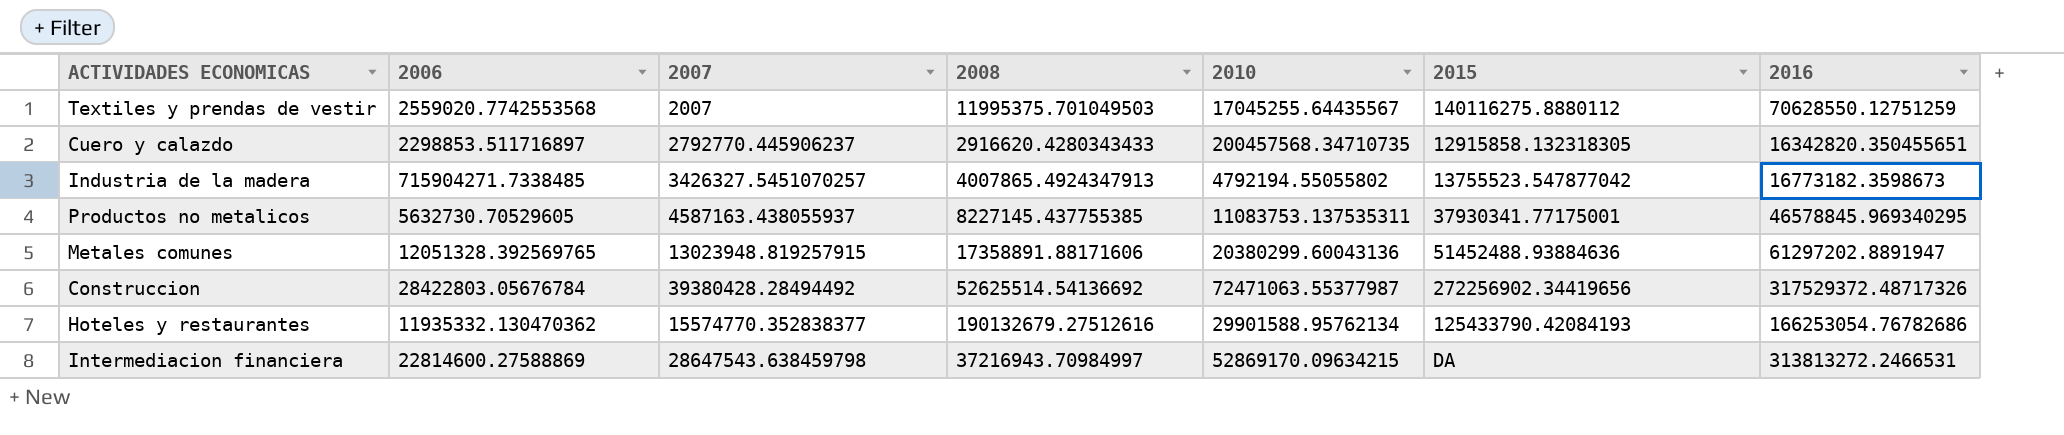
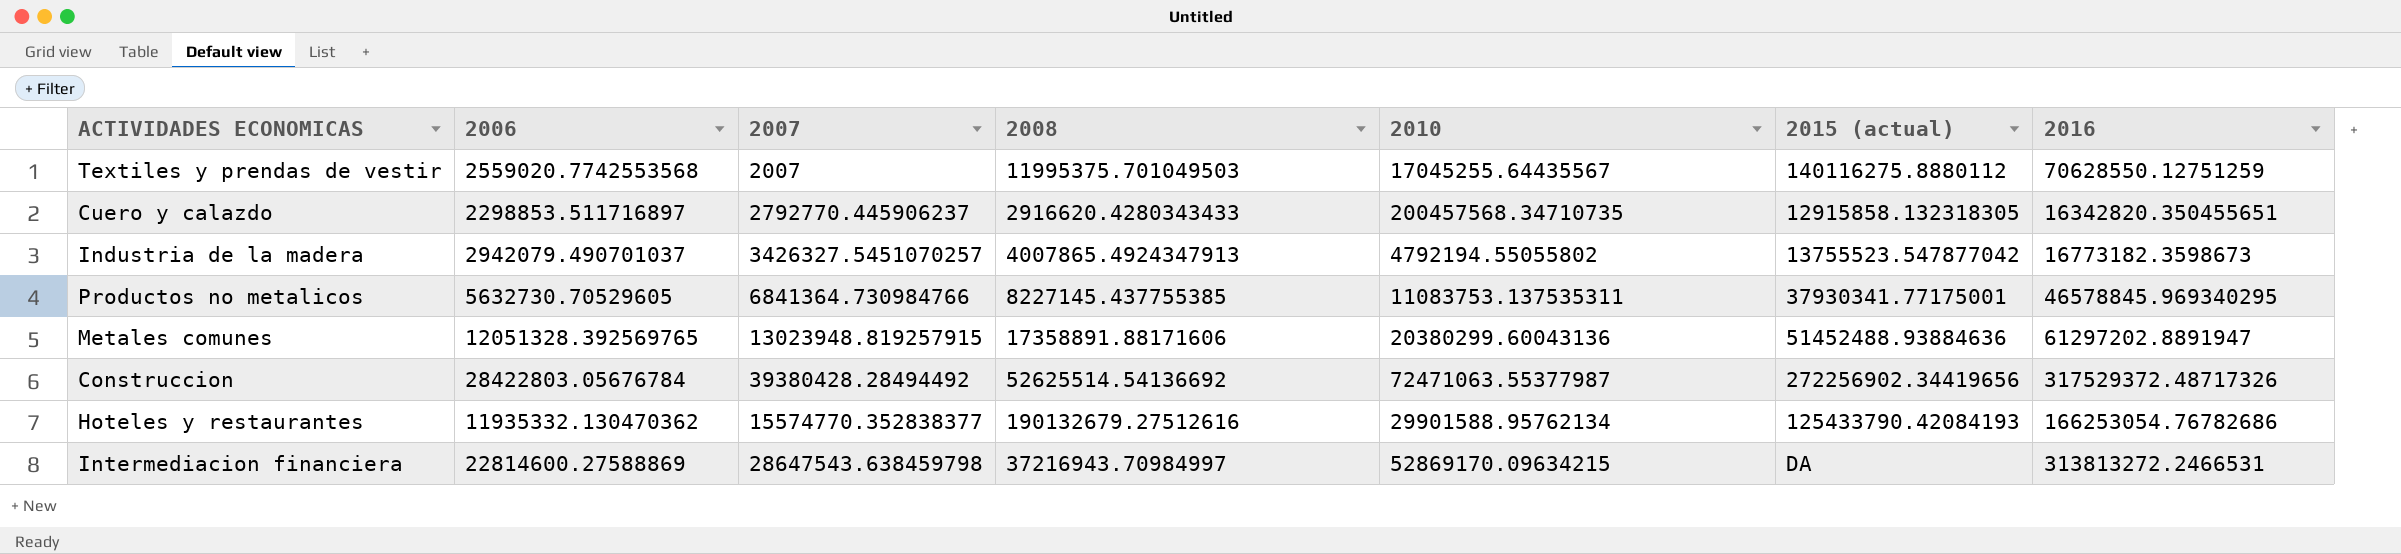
column name: 2015 -> 2015 (actual)
Industria de la madera | 2006: 715904271.7338485 -> 2942079.490701037
Productos no metalicos | 2007: 4587163.438055937 -> 6841364.730984766

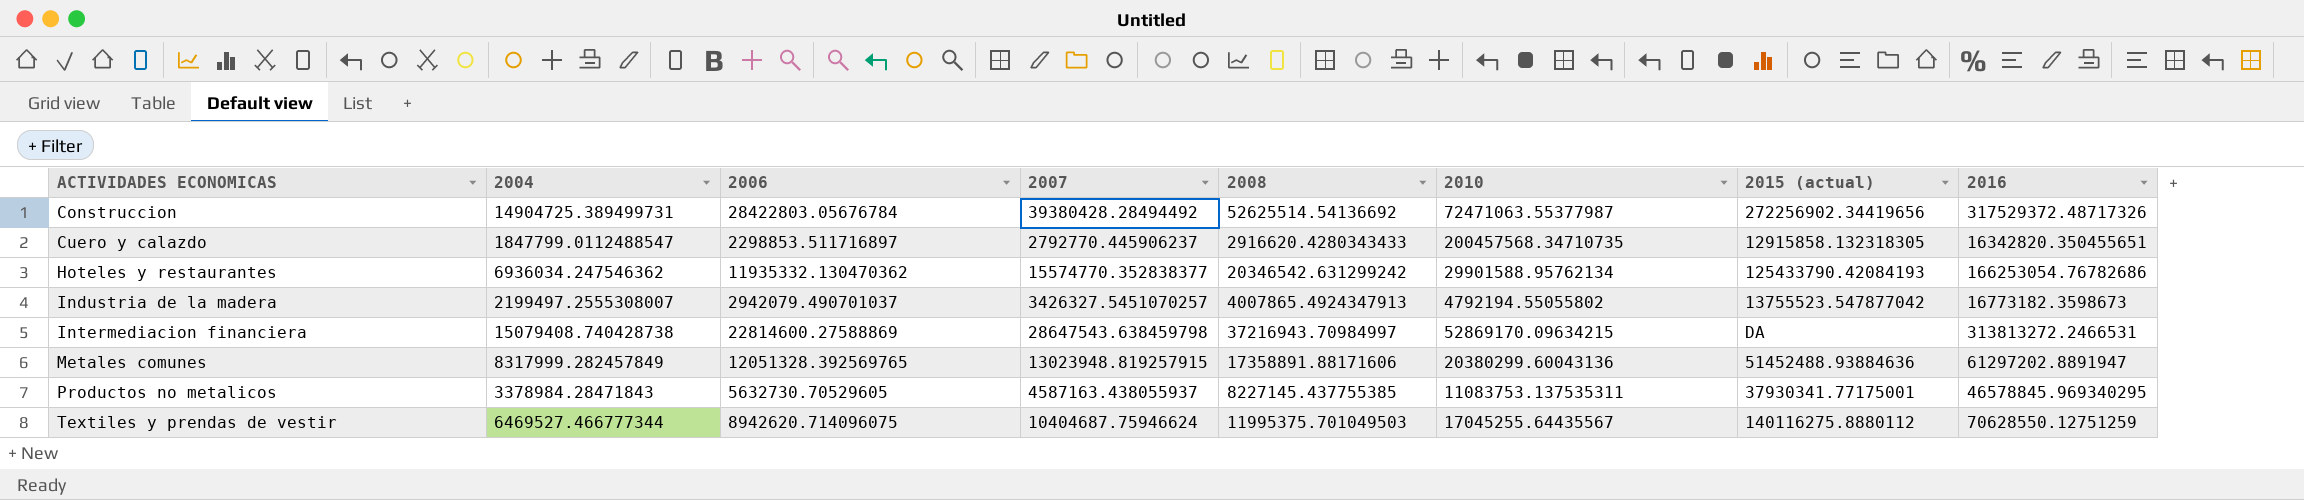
row order: none -> ACTIVIDADES ECONOMICAS ascending
column 2004 | position: none -> 2
Hoteles y restaurantes | 2008: 190132679.27512616 -> 20346542.631299242
Productos no metalicos | 2007: 6841364.730984766 -> 4587163.438055937
Textiles y prendas de vestir | 2006: 2559020.7742553568 -> 8942620.714096075
Textiles y prendas de vestir | 2007: 2007 -> 10404687.75946624

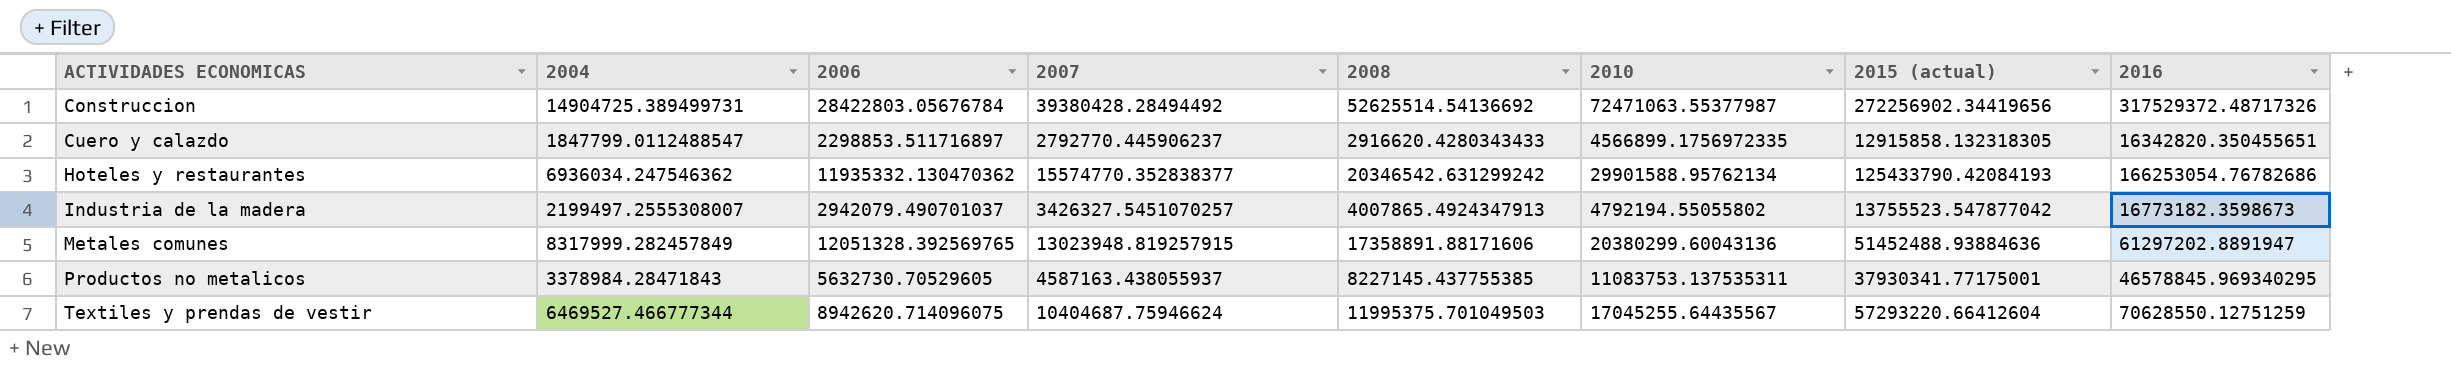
row Intermediacion financiera: 15079408.740428738 | 22814600.27588869 | 28647543.638459798 | 37216943.70984997 | 52869170.09634215 | DA | 313813272.2466531 -> none
Cuero y calazdo | 2010: 200457568.34710735 -> 4566899.1756972335
Textiles y prendas de vestir | 2015 (actual): 140116275.8880112 -> 57293220.66412604

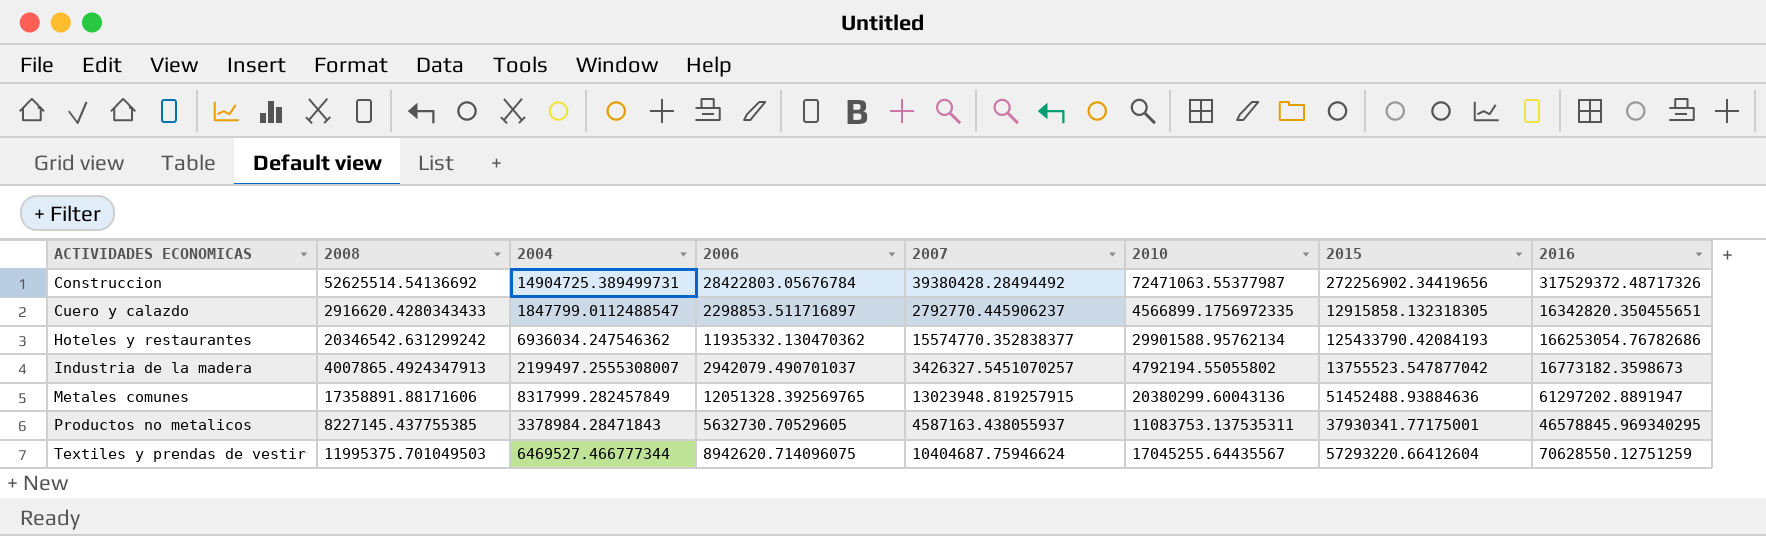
column 2008 | position: 5 -> 2
column name: 2015 (actual) -> 2015

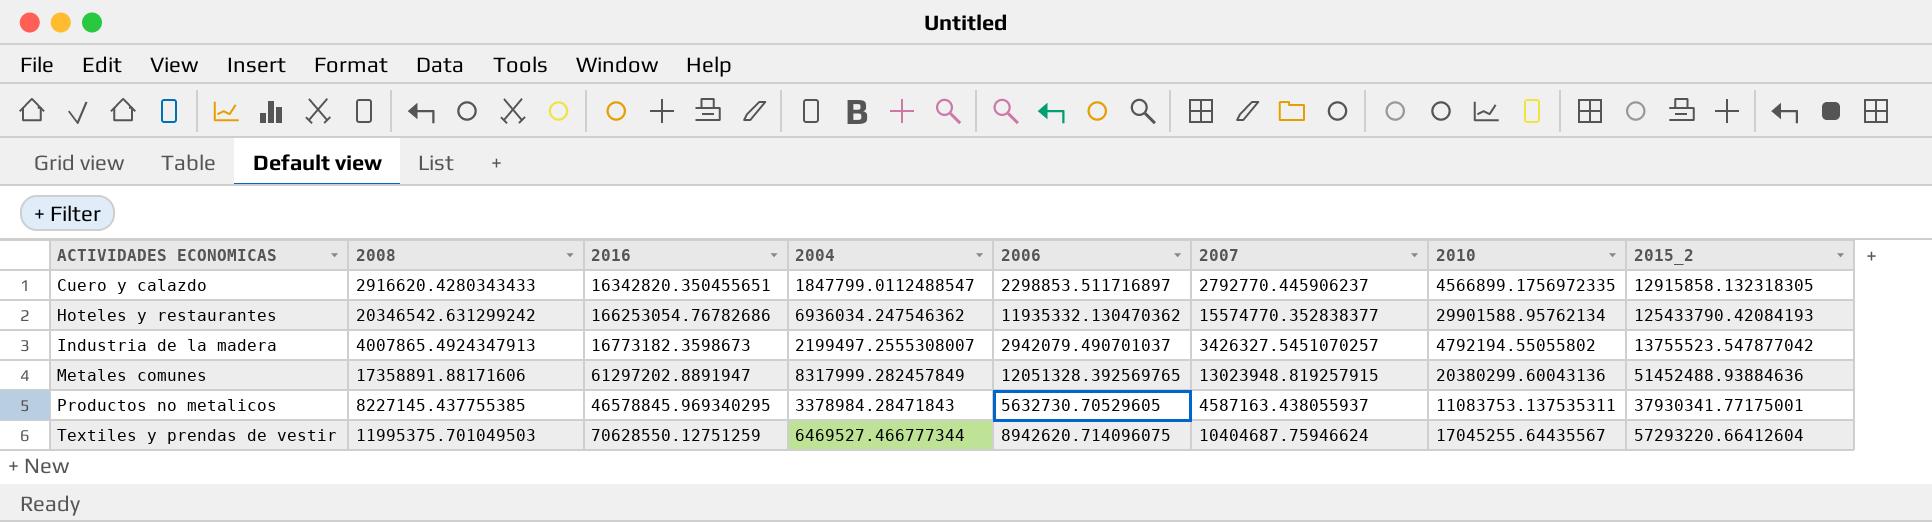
column 2016 | position: 8 -> 3
column name: 2015 -> 2015_2
row Construccion: 52625514.54136692 | 14904725.389499731 | 28422803.05676784 | 39380428.28494492 | 72471063.55377987 | 272256902.34419656 | 317529372.48717326 -> none

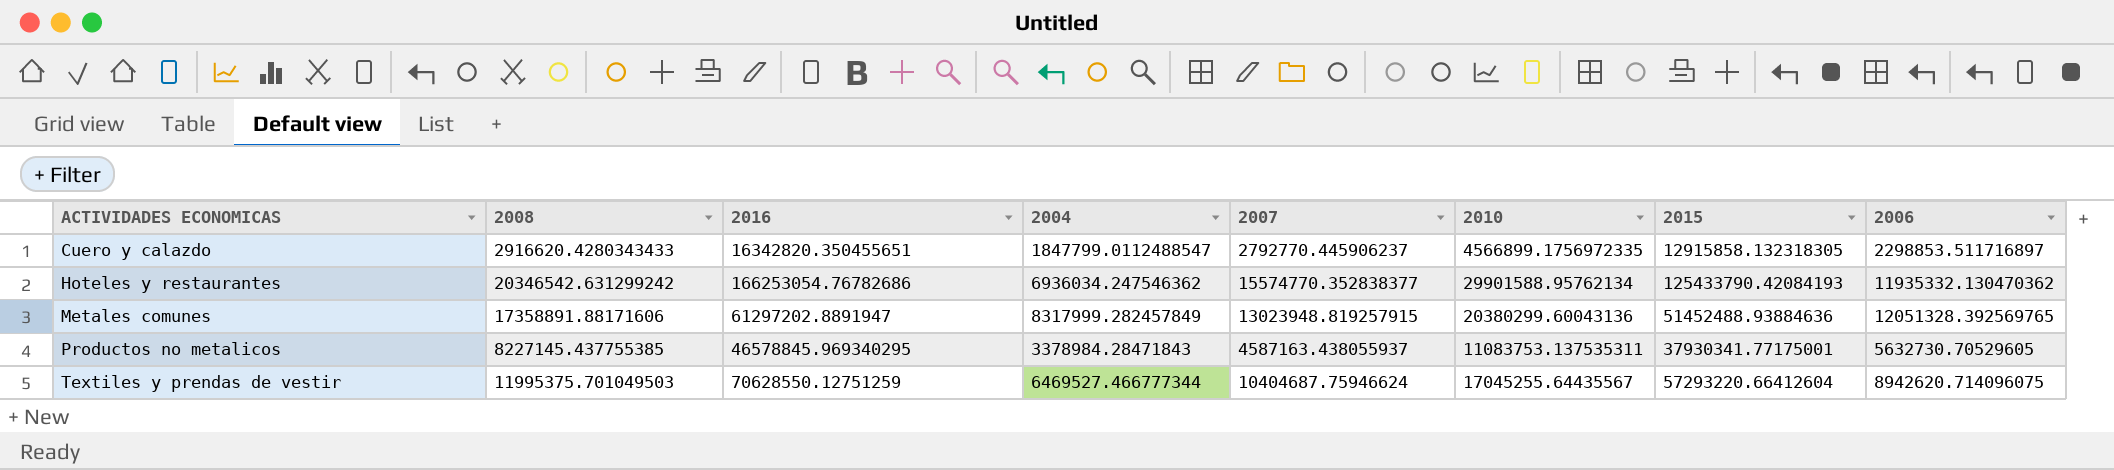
column name: 2015_2 -> 2015
column 2006 | position: 5 -> 8
row Industria de la madera: 4007865.4924347913 | 16773182.3598673 | 2199497.2555308007 | 2942079.490701037 | 3426327.5451070257 | 4792194.55055802 | 13755523.547877042 -> none

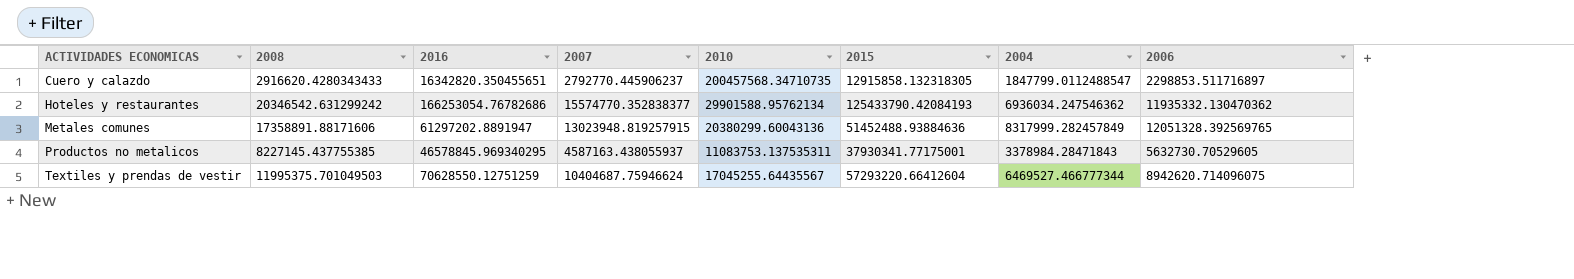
column 2004 | position: 4 -> 7
Cuero y calazdo | 2010: 4566899.1756972335 -> 200457568.34710735

